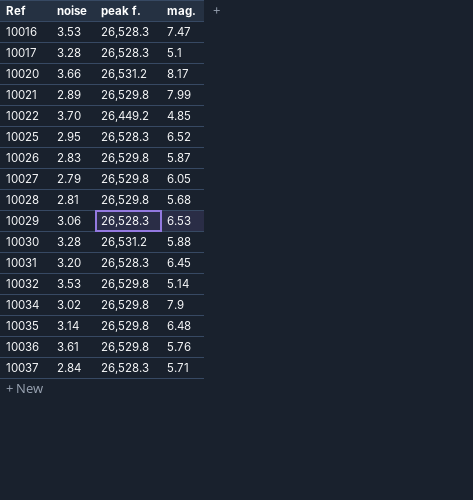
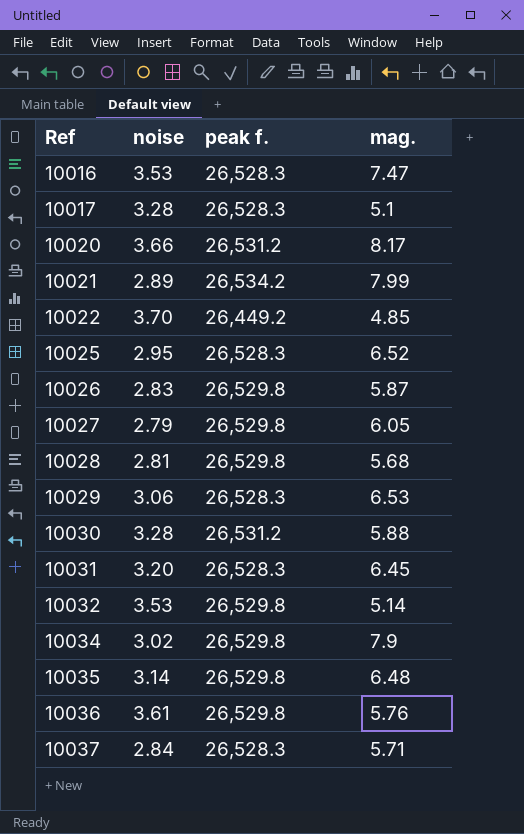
10021 | peak f.: 26,529.8 -> 26,534.2

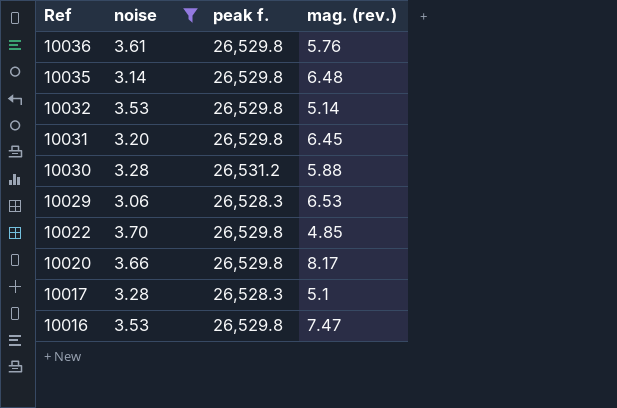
filter: none -> noise >= 3.06
row order: Ref ascending -> Ref descending
column name: mag. -> mag. (rev.)
10031 | peak f.: 26,528.3 -> 26,529.8
10022 | peak f.: 26,449.2 -> 26,529.8
10020 | peak f.: 26,531.2 -> 26,529.8
10016 | peak f.: 26,528.3 -> 26,529.8

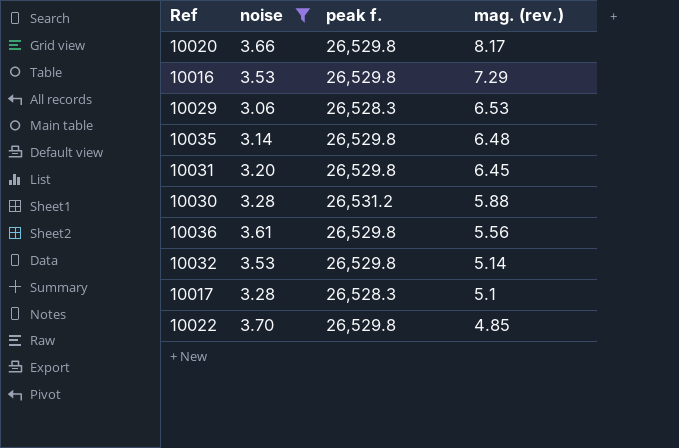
row order: Ref descending -> mag. (rev.) descending
10016 | mag. (rev.): 7.47 -> 7.29
10036 | mag. (rev.): 5.76 -> 5.56

